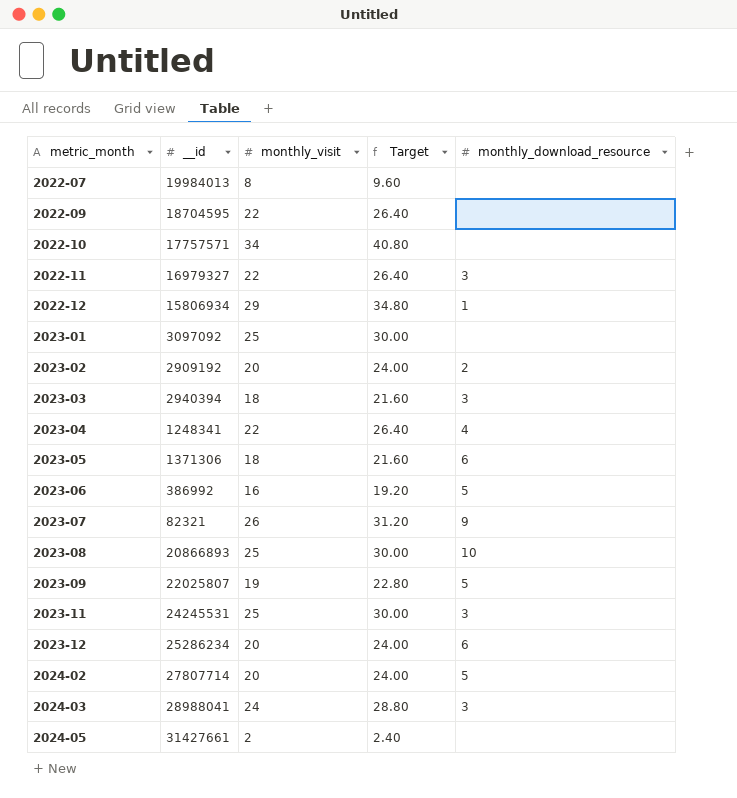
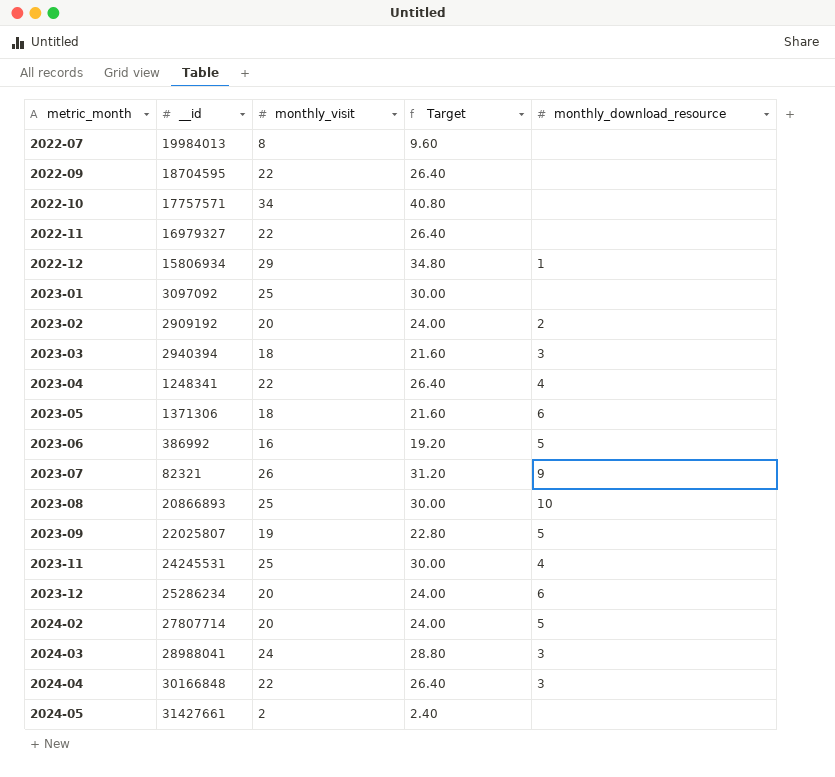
2022-11 | monthly_download_resource: 3 -> none
2023-11 | monthly_download_resource: 3 -> 4
row 2024-04: none -> 30166848 | 22 | 26.40 | 3

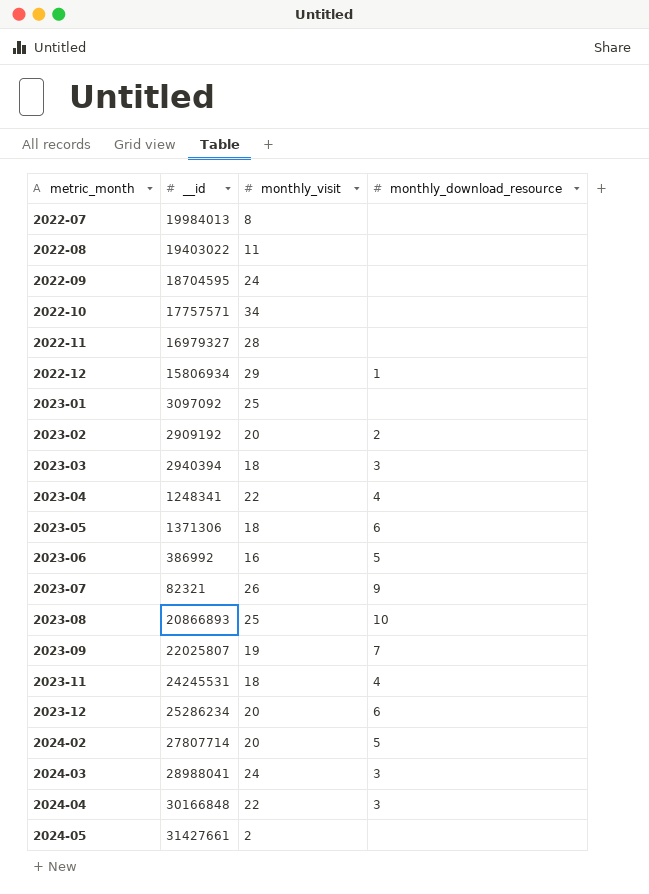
column Target | formula: [monthly_visit] * 1.2 -> none
row 2022-08: none -> 19403022 | 11 | none
2022-09 | monthly_visit: 22 -> 24
2022-11 | monthly_visit: 22 -> 28
2023-09 | monthly_download_resource: 5 -> 7
2023-11 | monthly_visit: 25 -> 18

